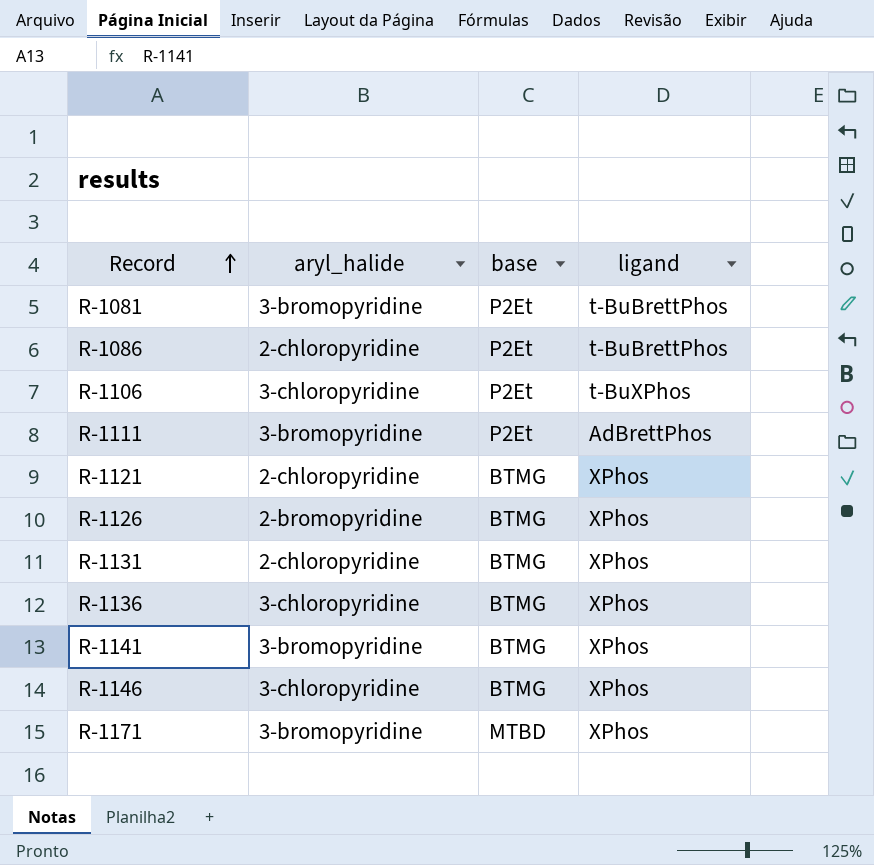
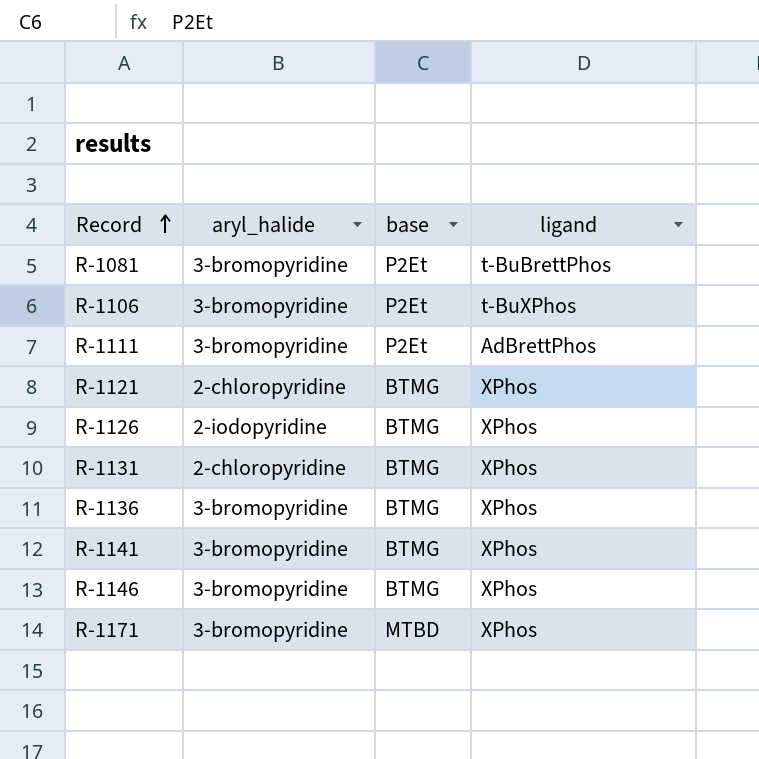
row R-1086: 2-chloropyridine | P2Et | t-BuBrettPhos -> none
R-1106 | aryl_halide: 3-chloropyridine -> 3-bromopyridine
R-1126 | aryl_halide: 2-bromopyridine -> 2-iodopyridine
R-1136 | aryl_halide: 3-chloropyridine -> 3-bromopyridine
R-1146 | aryl_halide: 3-chloropyridine -> 3-bromopyridine

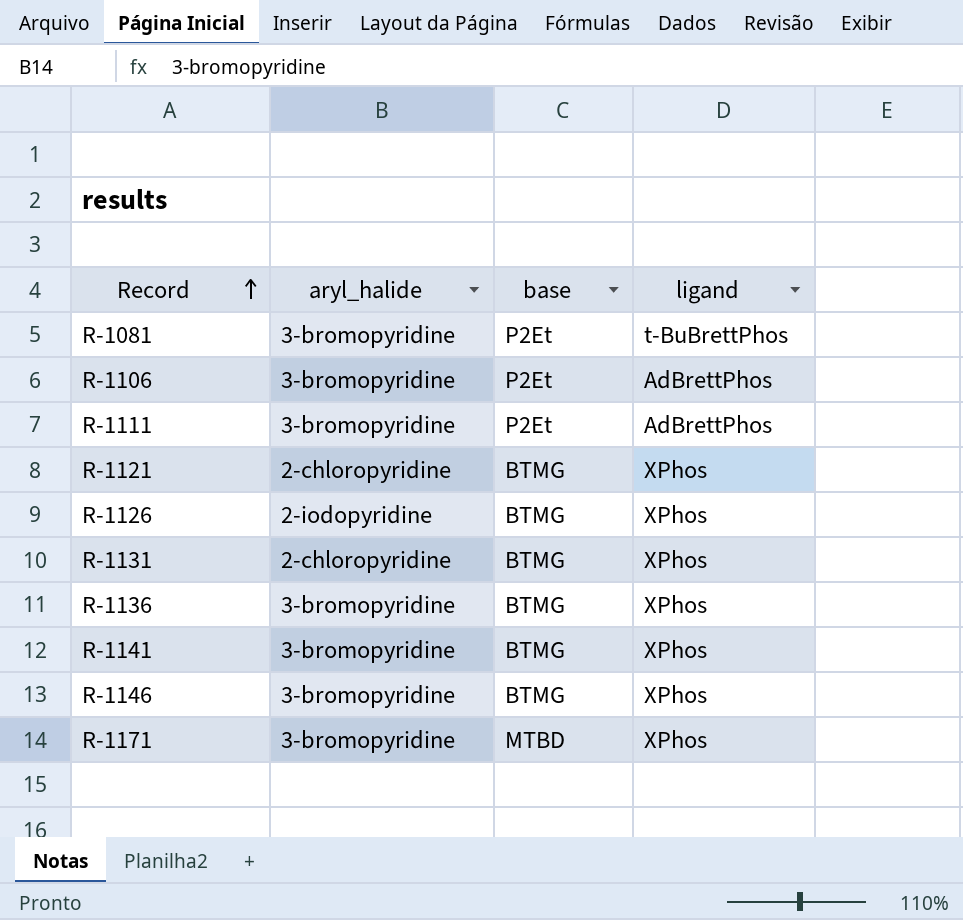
R-1106 | ligand: t-BuXPhos -> AdBrettPhos

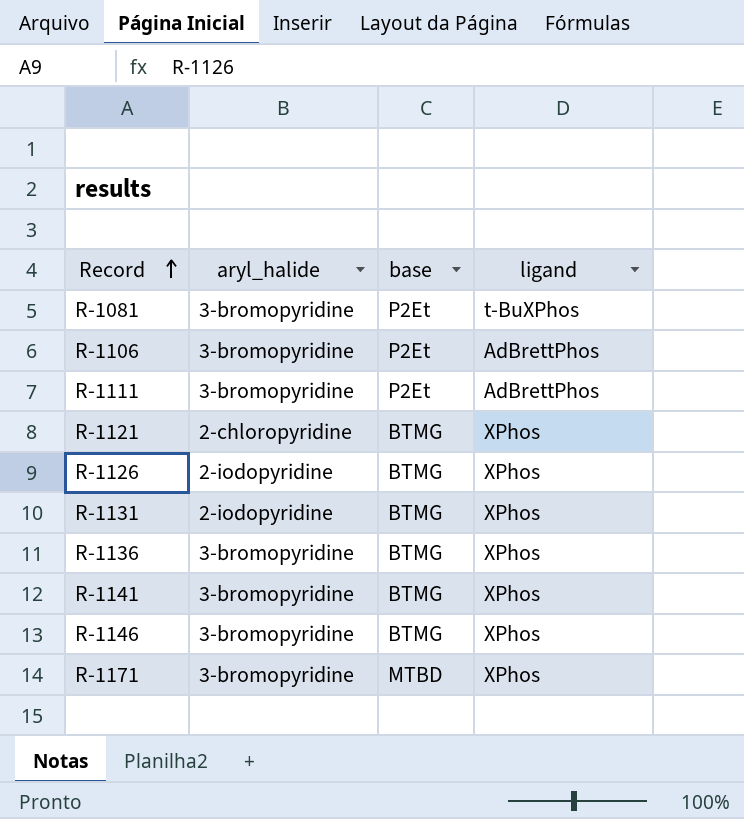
R-1081 | ligand: t-BuBrettPhos -> t-BuXPhos
R-1131 | aryl_halide: 2-chloropyridine -> 2-iodopyridine

